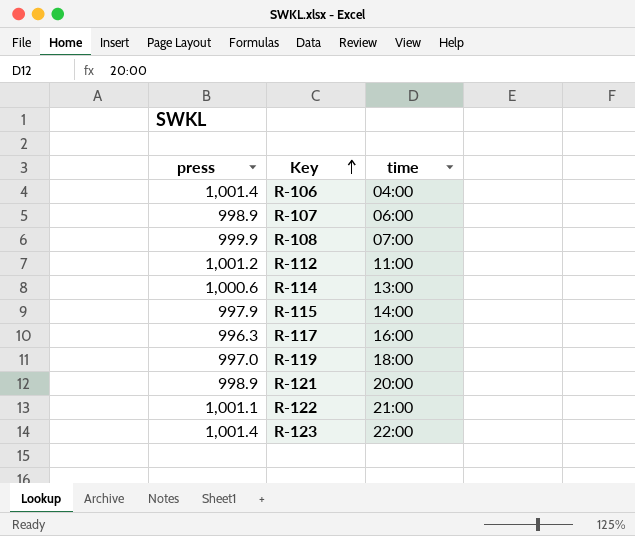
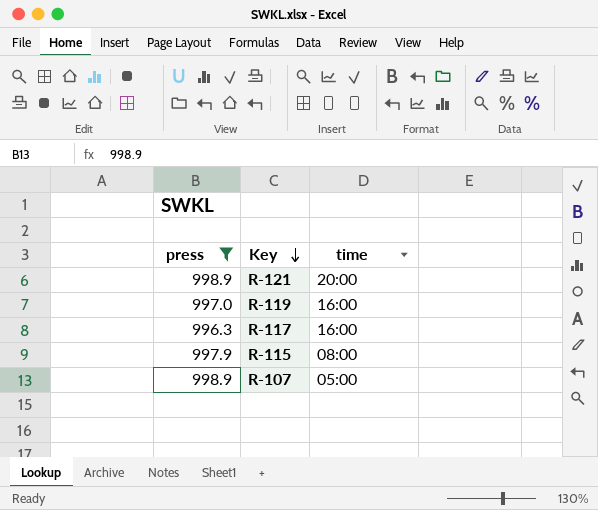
filter: none -> press <= 998.9
row order: Key ascending -> Key descending
R-119 | time: 18:00 -> 16:00
R-115 | time: 14:00 -> 08:00
R-107 | time: 06:00 -> 05:00

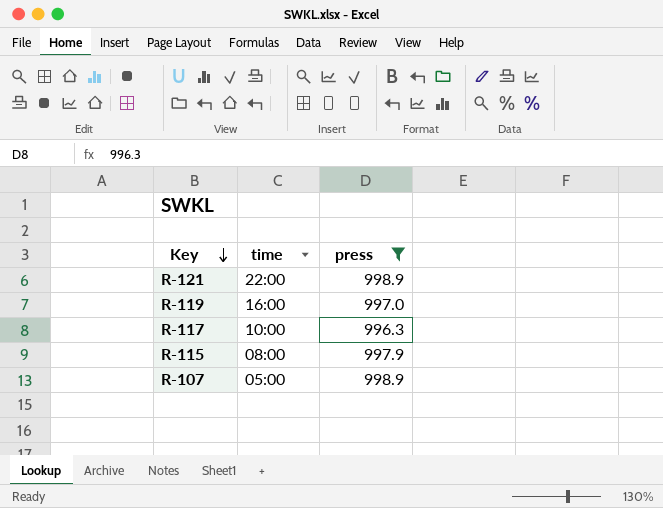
column press | position: 1 -> 3
R-121 | time: 20:00 -> 22:00
R-117 | time: 16:00 -> 10:00

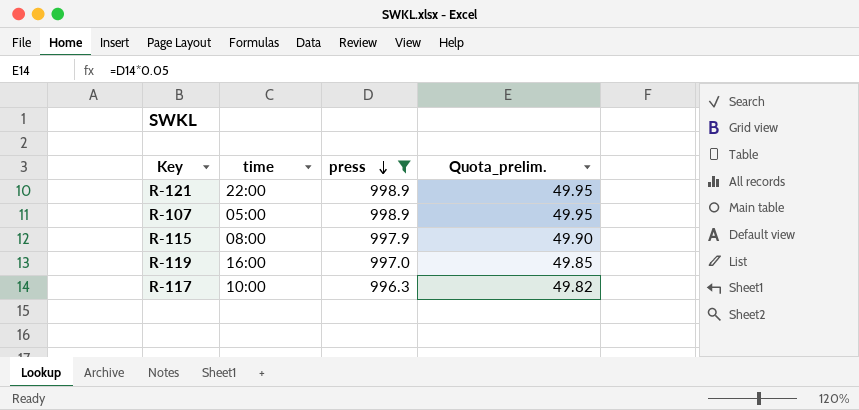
row order: Key descending -> press descending
column Quota_prelim. | formula: none -> [press] * 0.05

